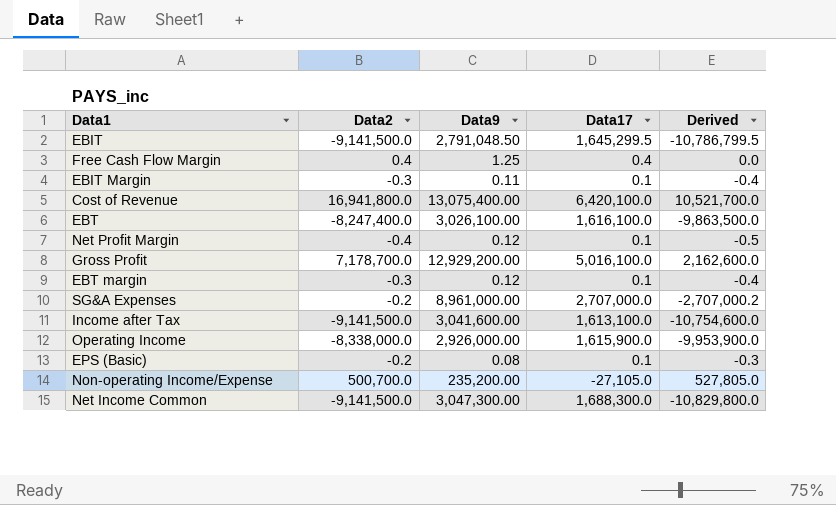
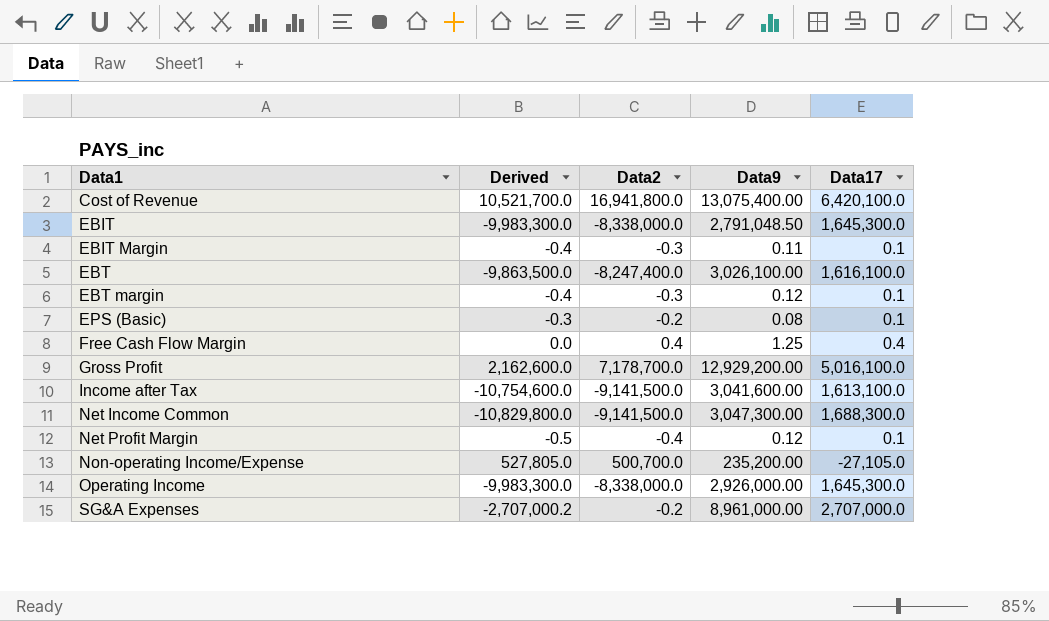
row order: none -> Data1 ascending
column Derived | position: 5 -> 2
EBIT | Derived: -10,786,799.5 -> -9,983,300.0
EBIT | Data2: -9,141,500.0 -> -8,338,000.0
EBIT | Data17: 1,645,299.5 -> 1,645,300.0
Operating Income | Derived: -9,953,900.0 -> -9,983,300.0
Operating Income | Data17: 1,615,900.0 -> 1,645,300.0

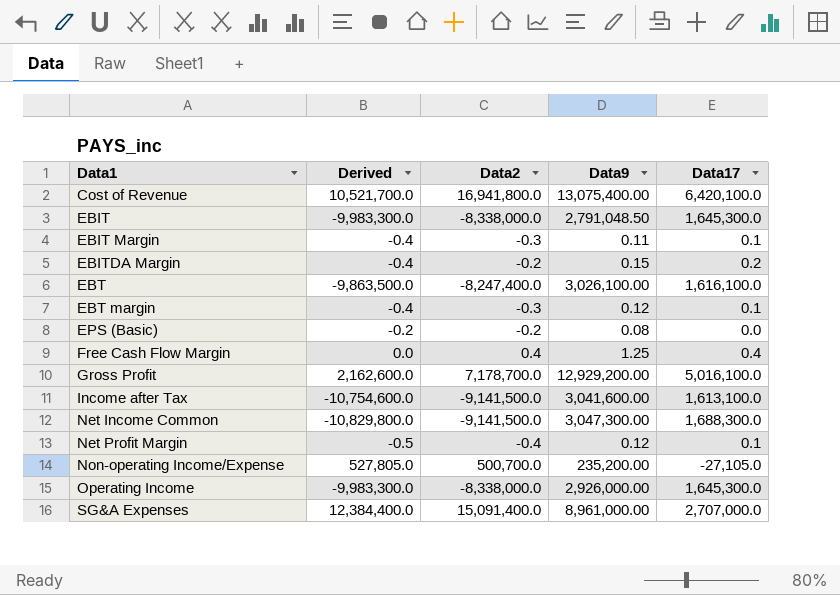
row EBITDA Margin: none -> -0.4 | -0.2 | 0.15 | 0.2
EPS (Basic) | Derived: -0.3 -> -0.2
EPS (Basic) | Data17: 0.1 -> 0.0
SG&A Expenses | Derived: -2,707,000.2 -> 12,384,400.0
SG&A Expenses | Data2: -0.2 -> 15,091,400.0

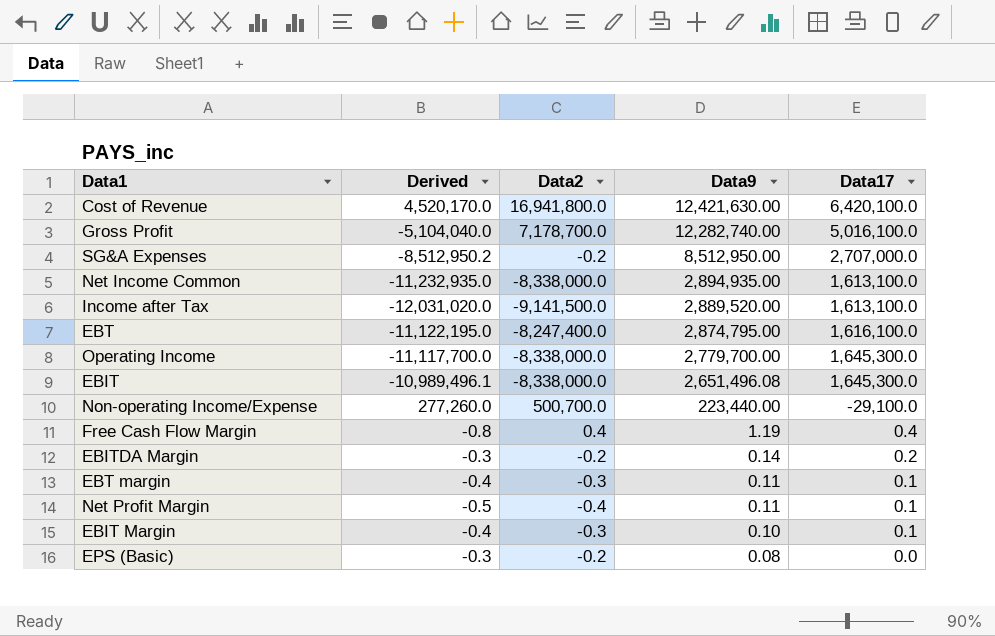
row order: Data1 ascending -> Data9 descending
column Derived | formula: [Data2] - [Data17] -> [Data2] - [Data9]
Cost of Revenue | Data9: 13,075,400.00 -> 12,421,630.00
Gross Profit | Data9: 12,929,200.00 -> 12,282,740.00
SG&A Expenses | Data2: 15,091,400.0 -> -0.2
SG&A Expenses | Data9: 8,961,000.00 -> 8,512,950.00
Net Income Common | Data2: -9,141,500.0 -> -8,338,000.0
Net Income Common | Data9: 3,047,300.00 -> 2,894,935.00
Net Income Common | Data17: 1,688,300.0 -> 1,613,100.0
Income after Tax | Data9: 3,041,600.00 -> 2,889,520.00
EBT | Data9: 3,026,100.00 -> 2,874,795.00
Operating Income | Data9: 2,926,000.00 -> 2,779,700.00
EBIT | Data9: 2,791,048.50 -> 2,651,496.08
Non-operating Income/Expense | Data9: 235,200.00 -> 223,440.00
Non-operating Income/Expense | Data17: -27,105.0 -> -29,100.0
Free Cash Flow Margin | Data9: 1.25 -> 1.19
EBITDA Margin | Data9: 0.15 -> 0.14
EBT margin | Data9: 0.12 -> 0.11
Net Profit Margin | Data9: 0.12 -> 0.11
EBIT Margin | Data9: 0.11 -> 0.10

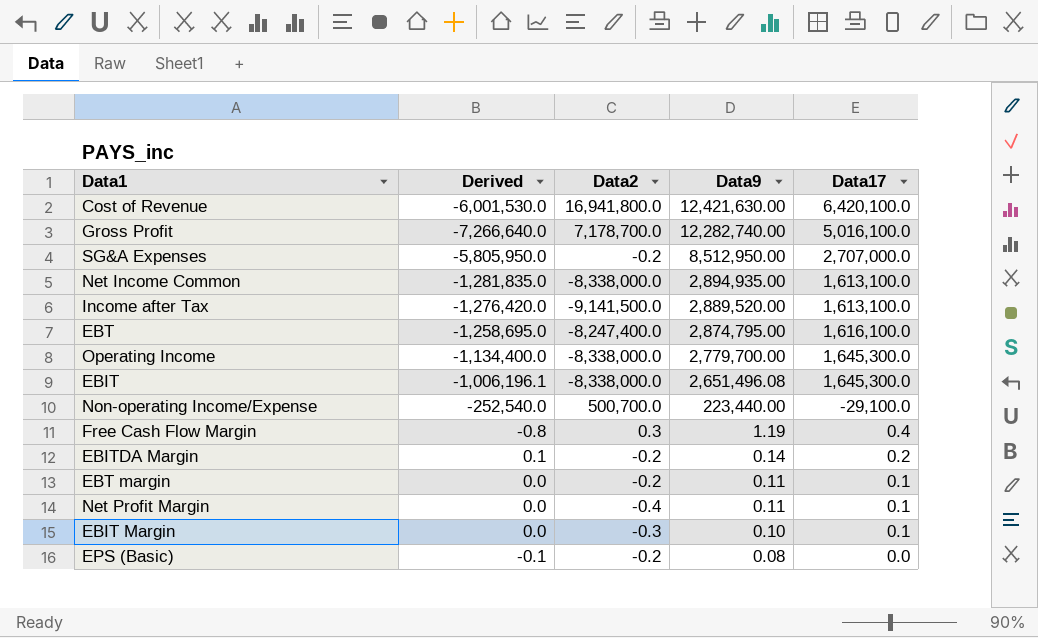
column Derived | formula: [Data2] - [Data9] -> [Data17] - [Data9]
Free Cash Flow Margin | Data2: 0.4 -> 0.3
EBT margin | Data2: -0.3 -> -0.2

